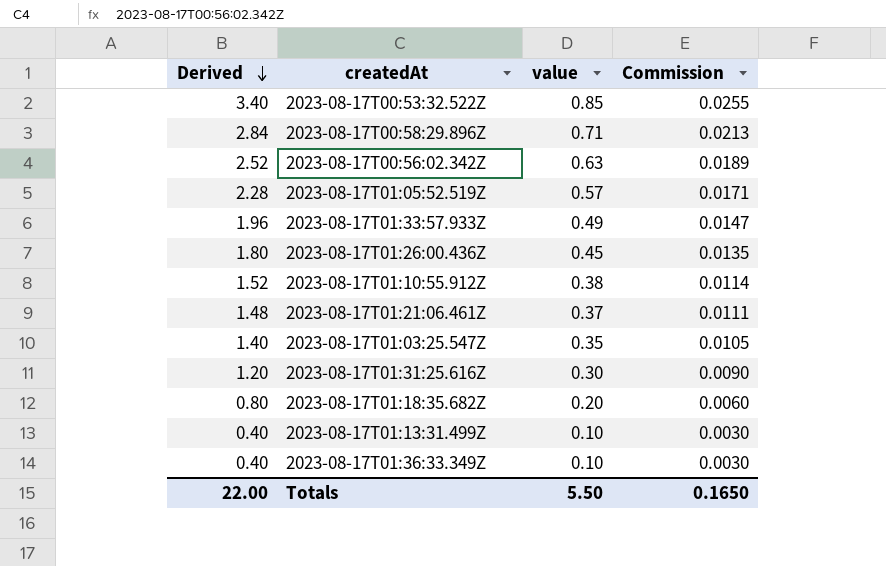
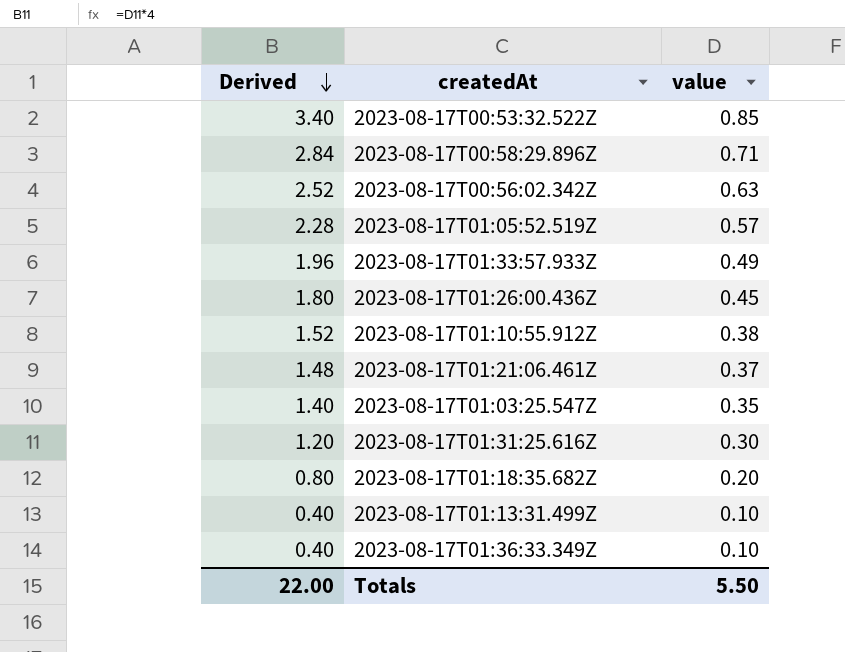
column Commission | formula: [value] * 0.03 -> none

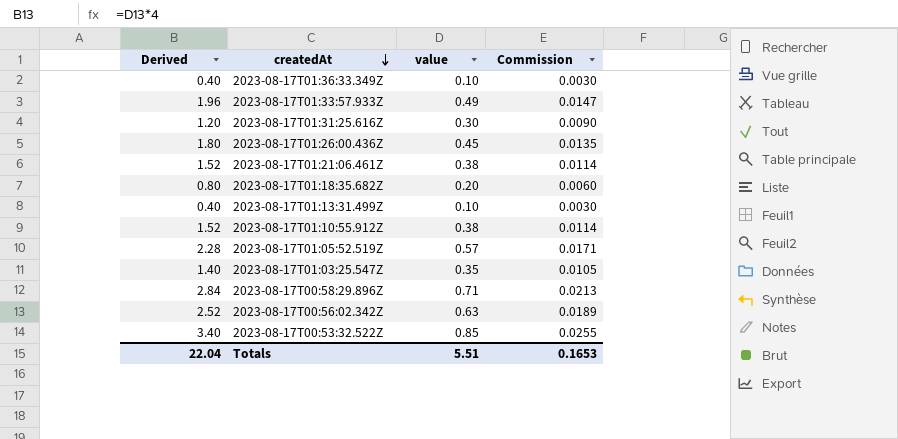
row order: Derived descending -> createdAt descending
column Commission | formula: none -> [value] * 0.03
2023-08-17T01:21:06.461Z | Derived: 1.48 -> 1.52
2023-08-17T01:21:06.461Z | value: 0.37 -> 0.38
Totals | Derived: 22.00 -> 22.04
Totals | value: 5.50 -> 5.51

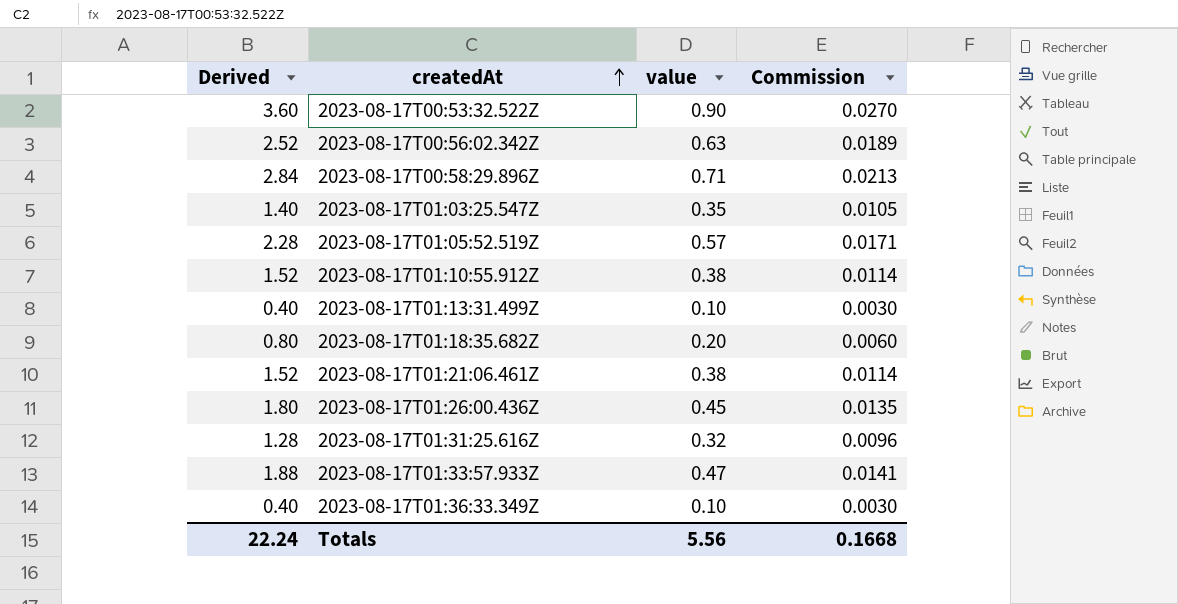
row order: createdAt descending -> createdAt ascending
2023-08-17T00:53:32.522Z | Derived: 3.40 -> 3.60
2023-08-17T00:53:32.522Z | value: 0.85 -> 0.90
2023-08-17T00:53:32.522Z | Commission: 0.0255 -> 0.0270
2023-08-17T01:31:25.616Z | Derived: 1.20 -> 1.28
2023-08-17T01:31:25.616Z | value: 0.30 -> 0.32
2023-08-17T01:31:25.616Z | Commission: 0.0090 -> 0.0096
2023-08-17T01:33:57.933Z | Derived: 1.96 -> 1.88
2023-08-17T01:33:57.933Z | value: 0.49 -> 0.47
2023-08-17T01:33:57.933Z | Commission: 0.0147 -> 0.0141
Totals | Derived: 22.04 -> 22.24
Totals | value: 5.51 -> 5.56
Totals | Commission: 0.1653 -> 0.1668

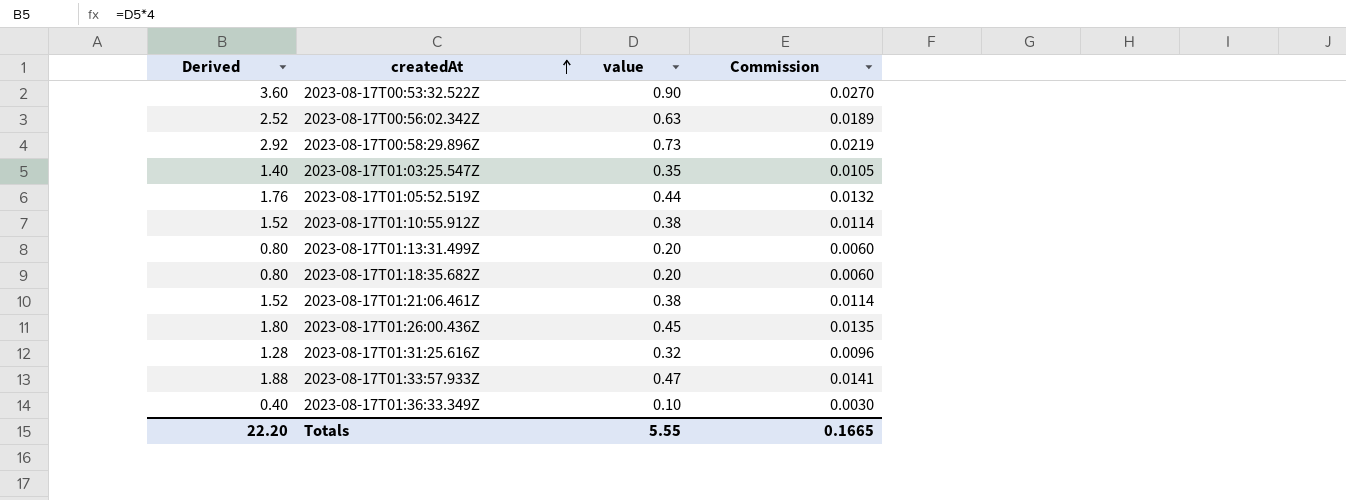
2023-08-17T00:58:29.896Z | Derived: 2.84 -> 2.92
2023-08-17T00:58:29.896Z | value: 0.71 -> 0.73
2023-08-17T00:58:29.896Z | Commission: 0.0213 -> 0.0219
2023-08-17T01:05:52.519Z | Derived: 2.28 -> 1.76
2023-08-17T01:05:52.519Z | value: 0.57 -> 0.44
2023-08-17T01:05:52.519Z | Commission: 0.0171 -> 0.0132
2023-08-17T01:13:31.499Z | Derived: 0.40 -> 0.80
2023-08-17T01:13:31.499Z | value: 0.10 -> 0.20
2023-08-17T01:13:31.499Z | Commission: 0.0030 -> 0.0060
Totals | Derived: 22.24 -> 22.20
Totals | value: 5.56 -> 5.55
Totals | Commission: 0.1668 -> 0.1665

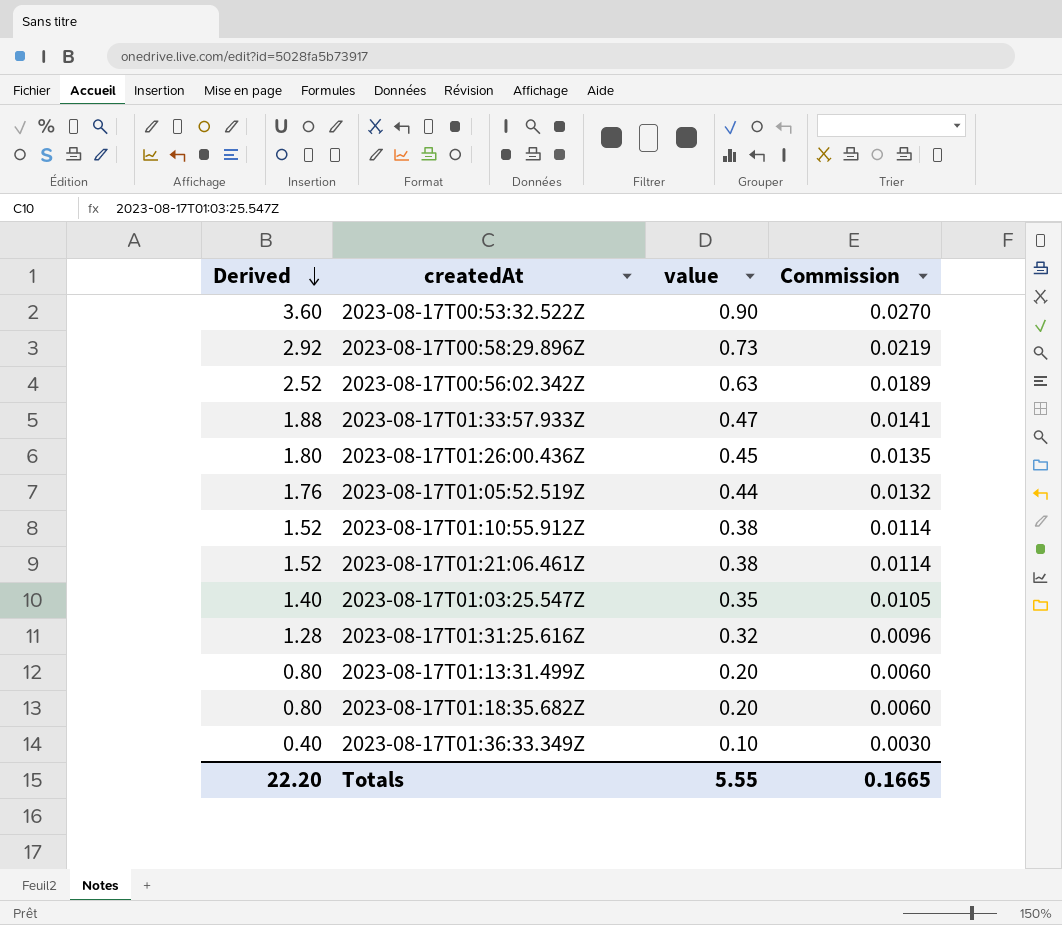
row order: createdAt ascending -> Derived descending

